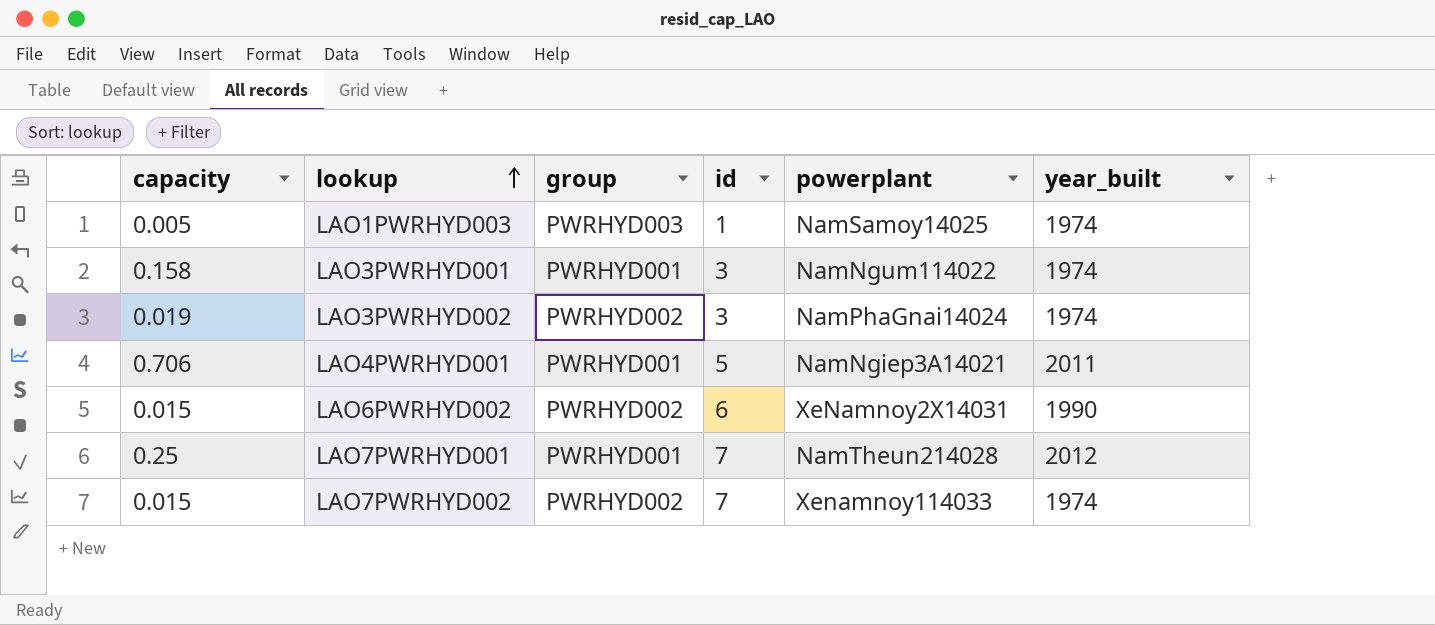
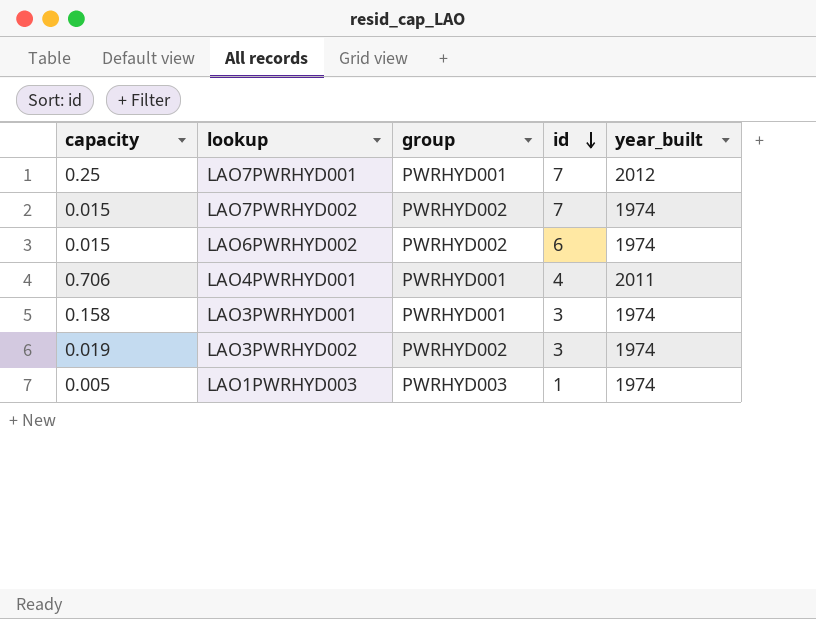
row order: lookup ascending -> id descending
column powerplant | position: 5 -> none
LAO6PWRHYD002 | year_built: 1990 -> 1974
LAO4PWRHYD001 | id: 5 -> 4

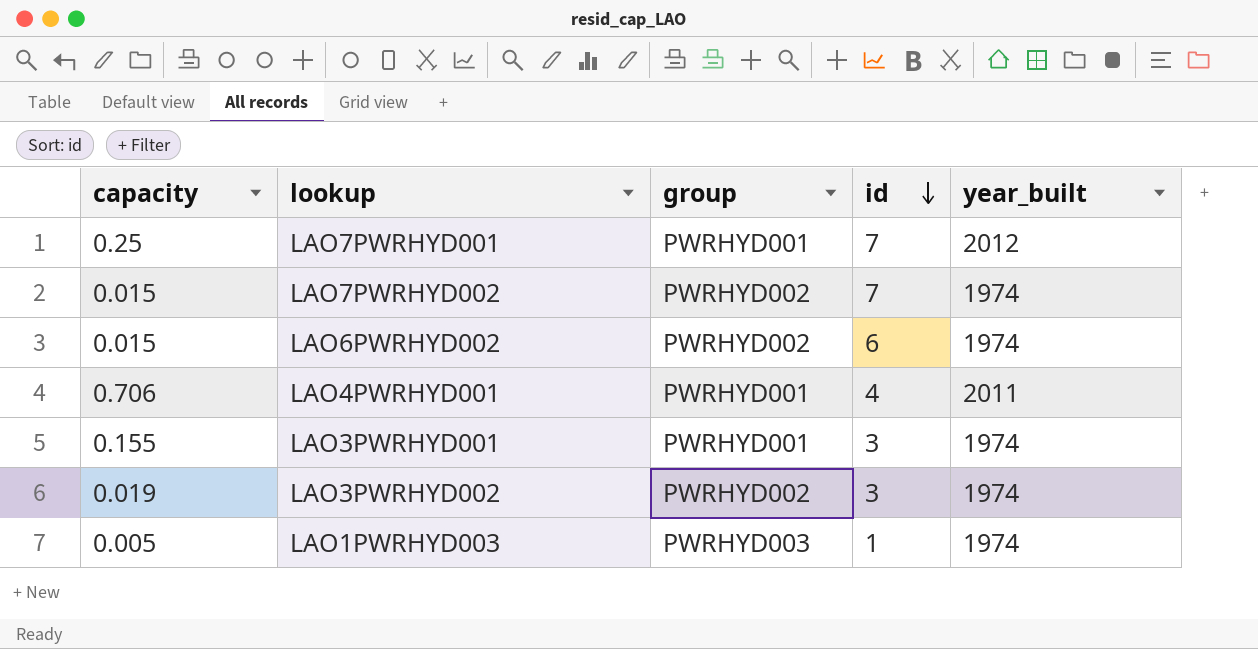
LAO3PWRHYD001 | capacity: 0.158 -> 0.155

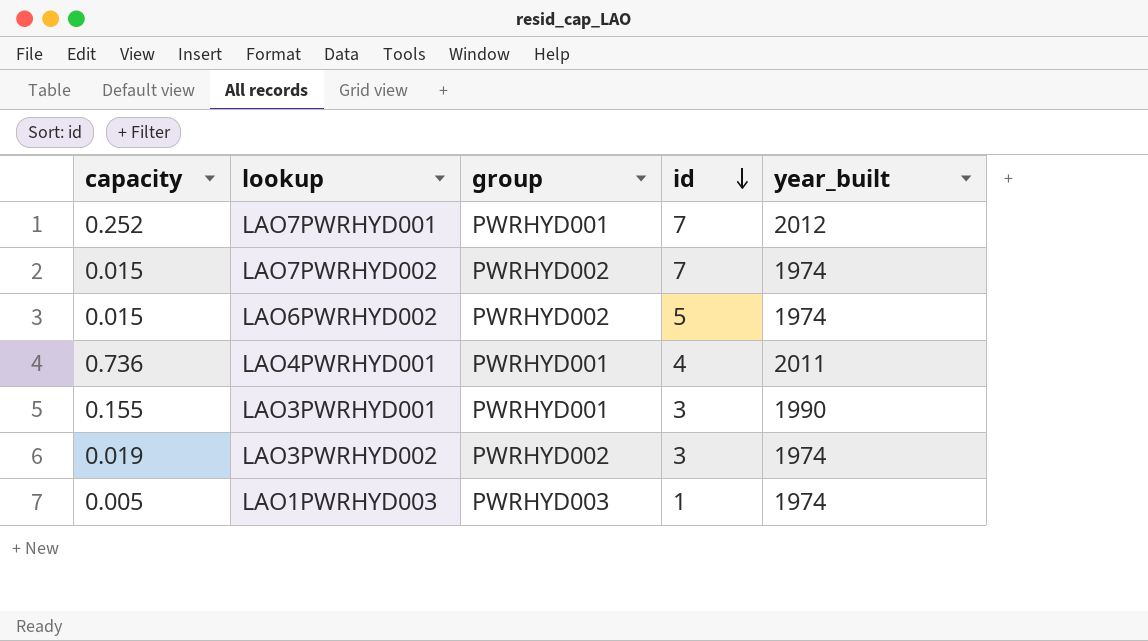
LAO7PWRHYD001 | capacity: 0.25 -> 0.252
LAO6PWRHYD002 | id: 6 -> 5
LAO4PWRHYD001 | capacity: 0.706 -> 0.736
LAO3PWRHYD001 | year_built: 1974 -> 1990

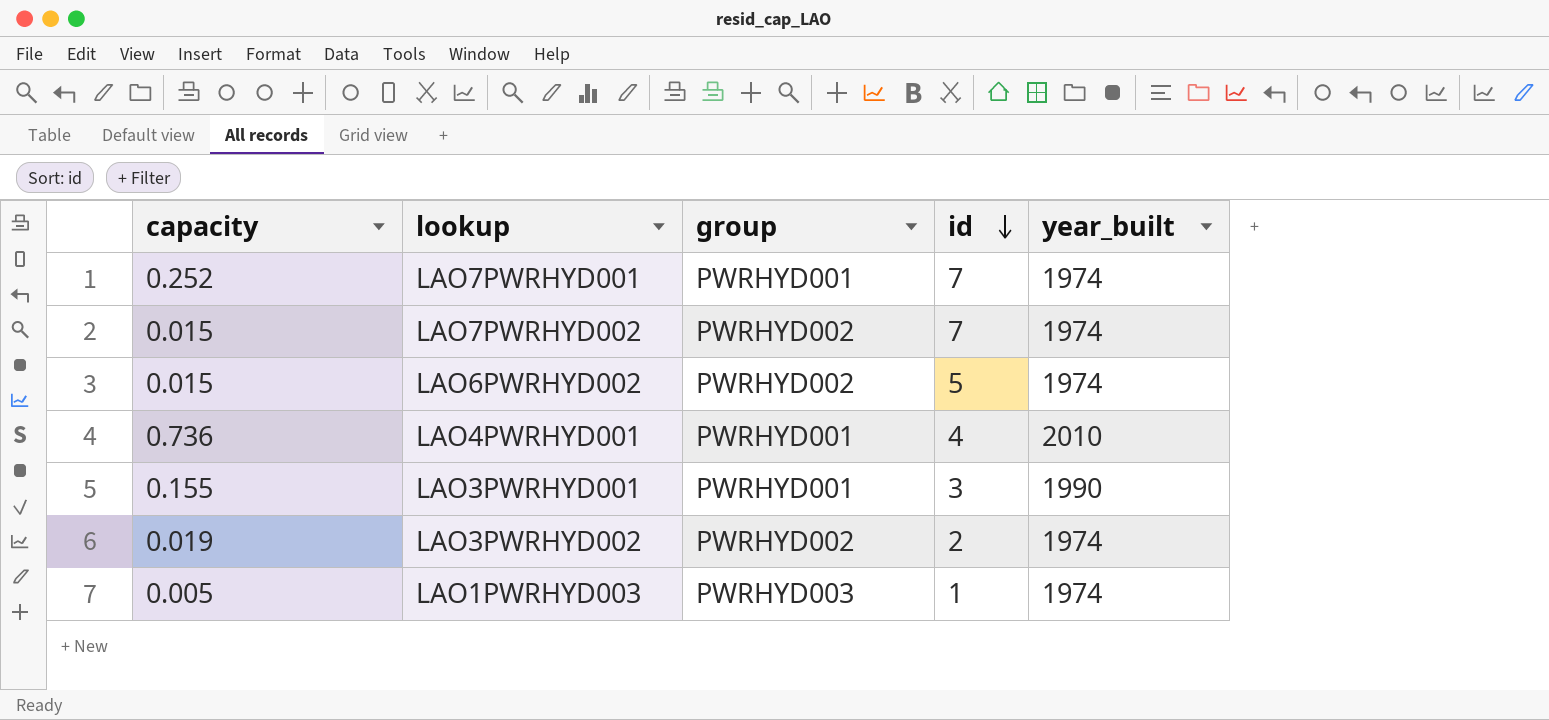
LAO7PWRHYD001 | year_built: 2012 -> 1974
LAO4PWRHYD001 | year_built: 2011 -> 2010
LAO3PWRHYD002 | id: 3 -> 2

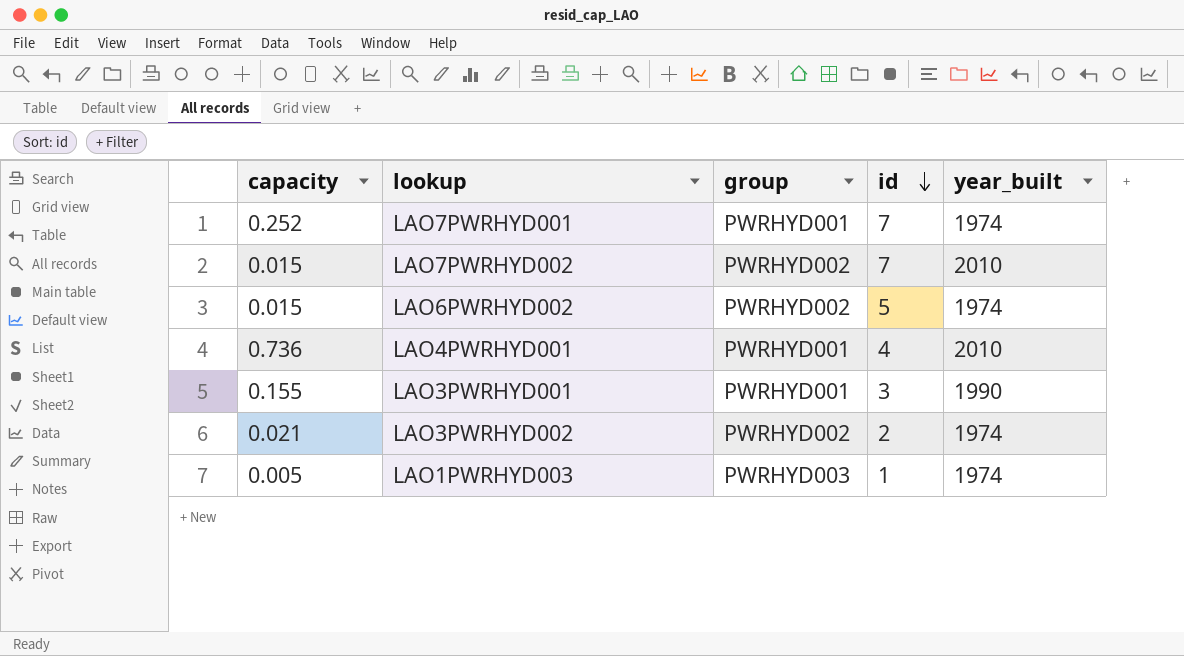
LAO7PWRHYD002 | year_built: 1974 -> 2010
LAO3PWRHYD002 | capacity: 0.019 -> 0.021

